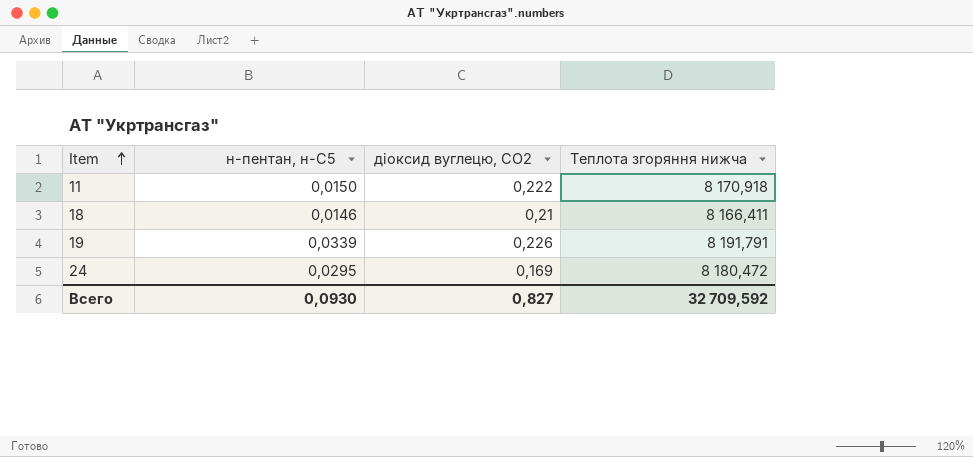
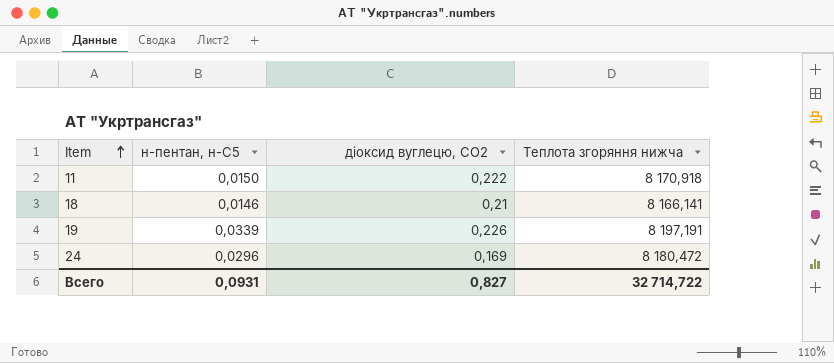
18 | Теплота згоряння нижча: 8 166,411 -> 8 166,141
19 | Теплота згоряння нижча: 8 191,791 -> 8 197,191
24 | н-пентан, н-С5: 0,0295 -> 0,0296
Всего | н-пентан, н-С5: 0,0930 -> 0,0931
Всего | Теплота згоряння нижча: 32 709,592 -> 32 714,722

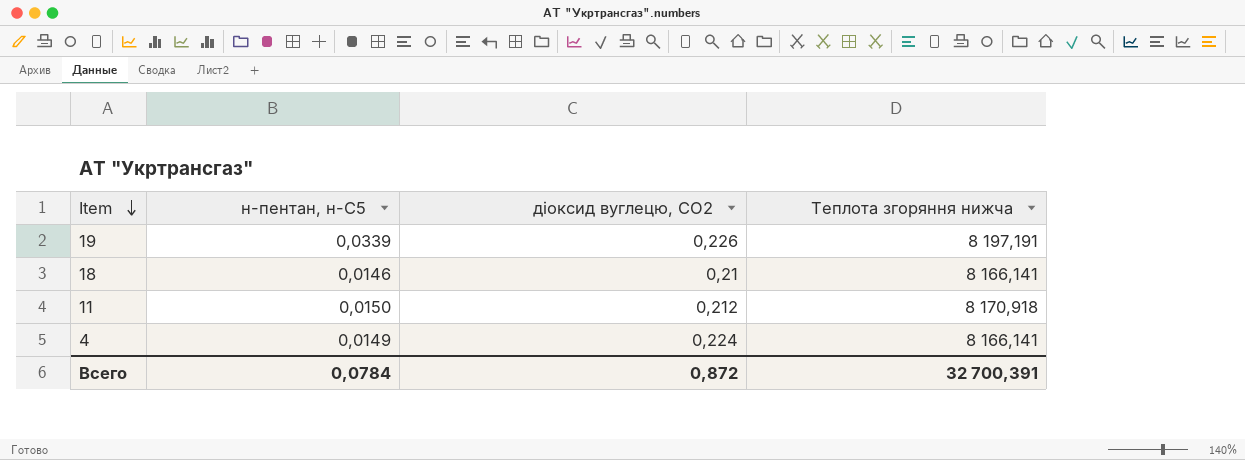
row order: Item ascending -> Item descending
row 24: 0,0296 | 0,169 | 8 180,472 -> none
11 | діоксид вуглецю, CО2: 0,222 -> 0,212
row 4: none -> 0,0149 | 0,224 | 8 166,141
Всего | н-пентан, н-С5: 0,0931 -> 0,0784
Всего | діоксид вуглецю, CО2: 0,827 -> 0,872
Всего | Теплота згоряння нижча: 32 714,722 -> 32 700,391

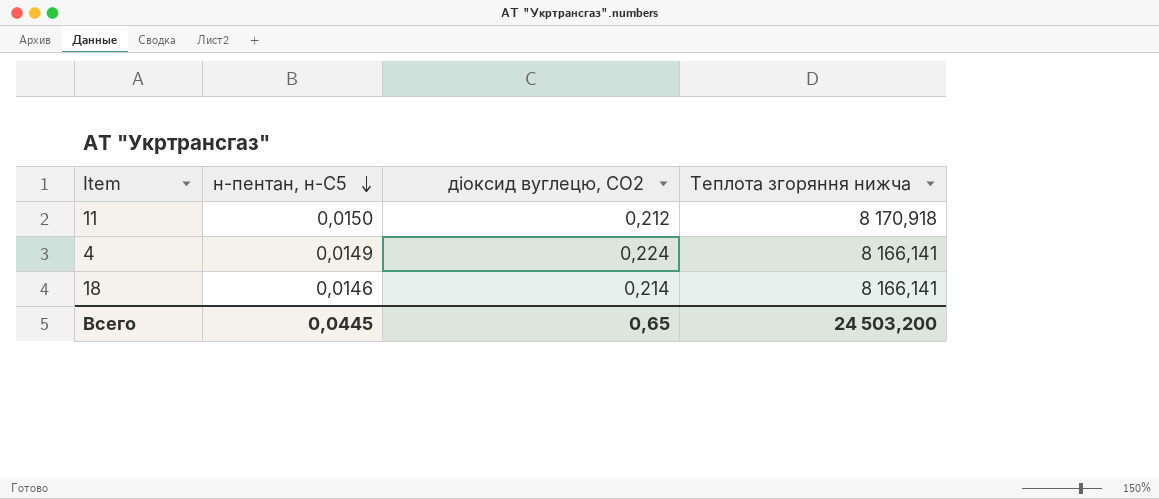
row order: Item descending -> н-пентан, н-С5 descending
row 19: 0,0339 | 0,226 | 8 197,191 -> none
18 | діоксид вуглецю, CО2: 0,21 -> 0,214
Всего | н-пентан, н-С5: 0,0784 -> 0,0445
Всего | діоксид вуглецю, CО2: 0,872 -> 0,65
Всего | Теплота згоряння нижча: 32 700,391 -> 24 503,200

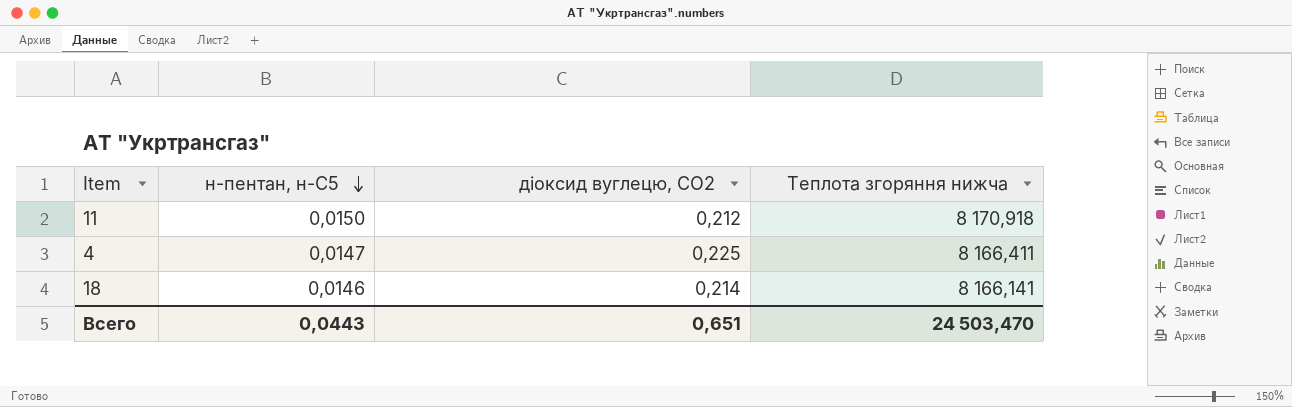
4 | н-пентан, н-С5: 0,0149 -> 0,0147
4 | діоксид вуглецю, CО2: 0,224 -> 0,225
4 | Теплота згоряння нижча: 8 166,141 -> 8 166,411
Всего | н-пентан, н-С5: 0,0445 -> 0,0443
Всего | діоксид вуглецю, CО2: 0,65 -> 0,651
Всего | Теплота згоряння нижча: 24 503,200 -> 24 503,470

